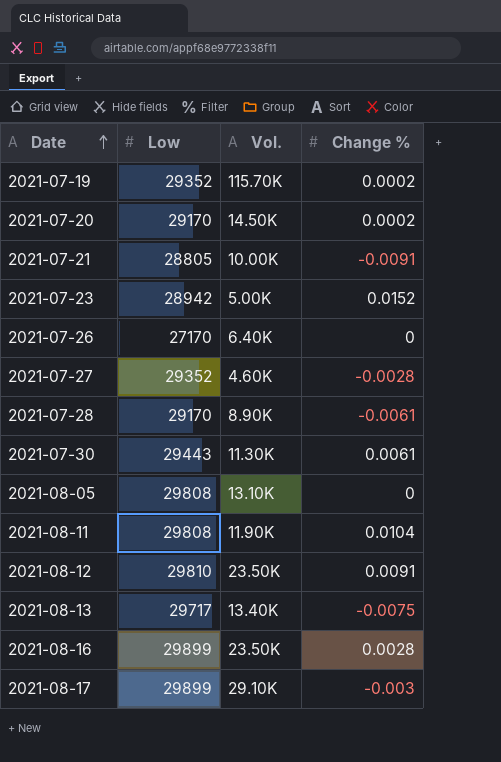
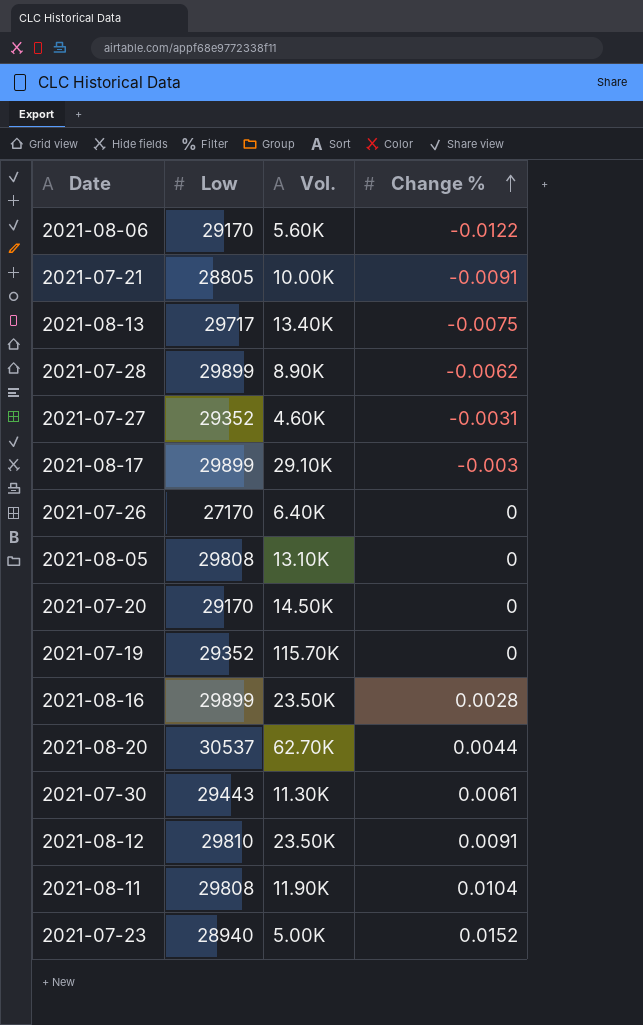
row order: Date ascending -> Change % ascending
row 2021-08-06: none -> 29170 | 5.60K | -0.0122
2021-07-28 | Low: 29170 -> 29899
2021-07-28 | Change %: -0.0061 -> -0.0062
2021-07-27 | Change %: -0.0028 -> -0.0031
2021-07-20 | Change %: 0.0002 -> 0
2021-07-19 | Change %: 0.0002 -> 0
row 2021-08-20: none -> 30537 | 62.70K | 0.0044
2021-07-23 | Low: 28942 -> 28940

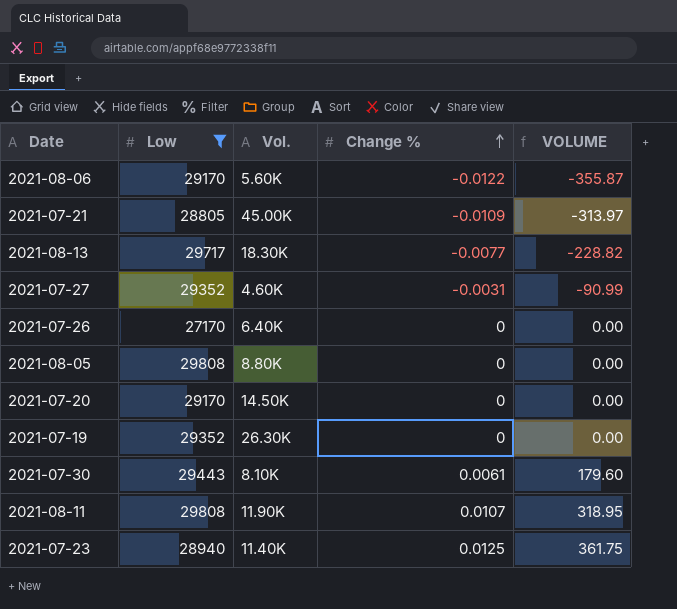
filter: none -> Low <= 29808
column VOLUME | formula: none -> [Low] * [Change %]
2021-07-21 | Vol.: 10.00K -> 45.00K
2021-07-21 | Change %: -0.0091 -> -0.0109
2021-08-13 | Vol.: 13.40K -> 18.30K
2021-08-13 | Change %: -0.0075 -> -0.0077
2021-08-05 | Vol.: 13.10K -> 8.80K
2021-07-19 | Vol.: 115.70K -> 26.30K
2021-07-30 | Vol.: 11.30K -> 8.10K
2021-08-11 | Change %: 0.0104 -> 0.0107
2021-07-23 | Vol.: 5.00K -> 11.40K
2021-07-23 | Change %: 0.0152 -> 0.0125

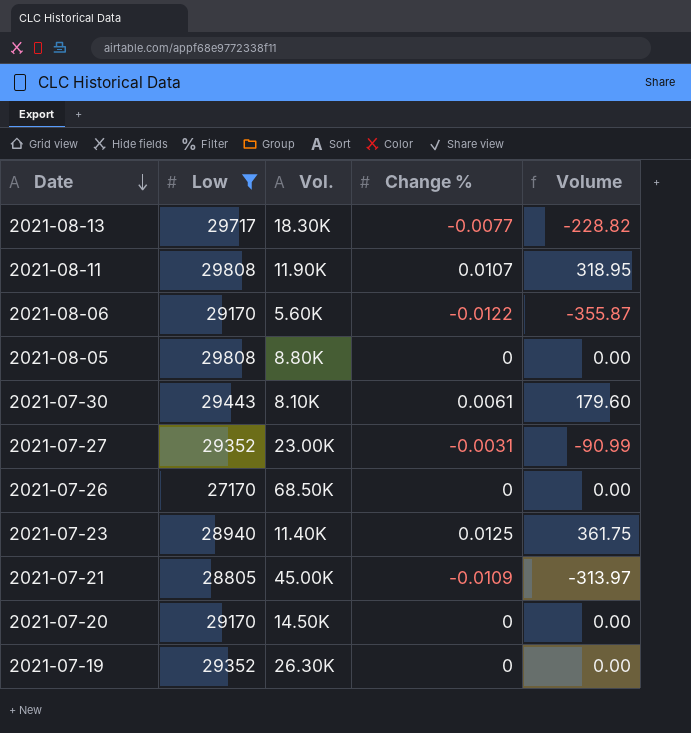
row order: Change % ascending -> Date descending
column name: VOLUME -> Volume
2021-07-27 | Vol.: 4.60K -> 23.00K
2021-07-26 | Vol.: 6.40K -> 68.50K

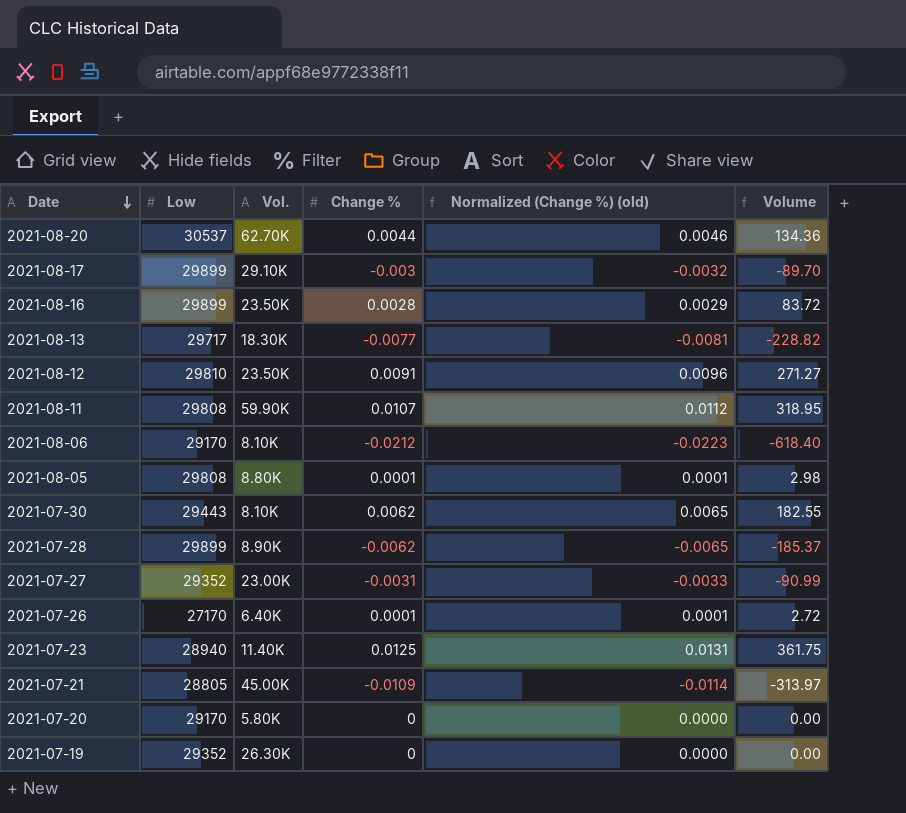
filter: Low <= 29808 -> none
column Normalized (Change %) (old) | formula: none -> [Change %] * 1.05
2021-08-11 | Vol.: 11.90K -> 59.90K
2021-08-06 | Vol.: 5.60K -> 8.10K
2021-08-06 | Change %: -0.0122 -> -0.0212
2021-08-06 | Volume: -355.87 -> -618.40
2021-08-05 | Change %: 0 -> 0.0001
2021-08-05 | Volume: 0.00 -> 2.98
2021-07-30 | Change %: 0.0061 -> 0.0062
2021-07-30 | Volume: 179.60 -> 182.55
2021-07-26 | Vol.: 68.50K -> 6.40K
2021-07-26 | Change %: 0 -> 0.0001
2021-07-26 | Volume: 0.00 -> 2.72
2021-07-20 | Vol.: 14.50K -> 5.80K

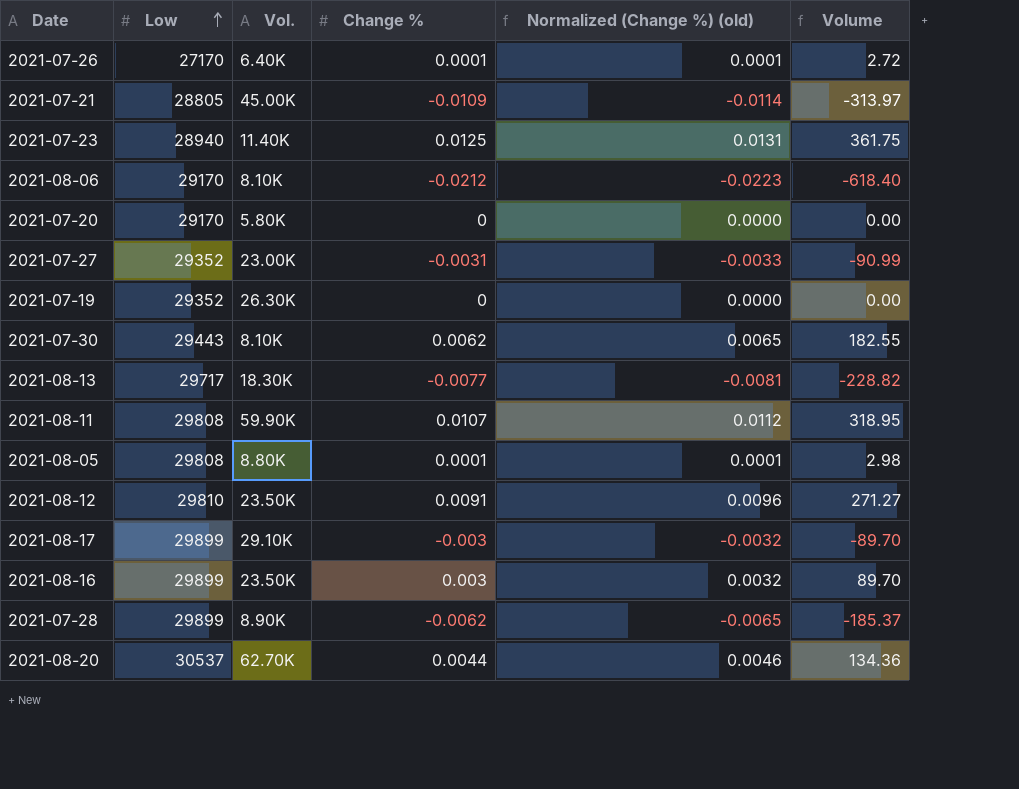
row order: Date descending -> Low ascending
2021-08-16 | Change %: 0.0028 -> 0.003
2021-08-16 | Normalized (Change %) (old): 0.0029 -> 0.0032
2021-08-16 | Volume: 83.72 -> 89.70

